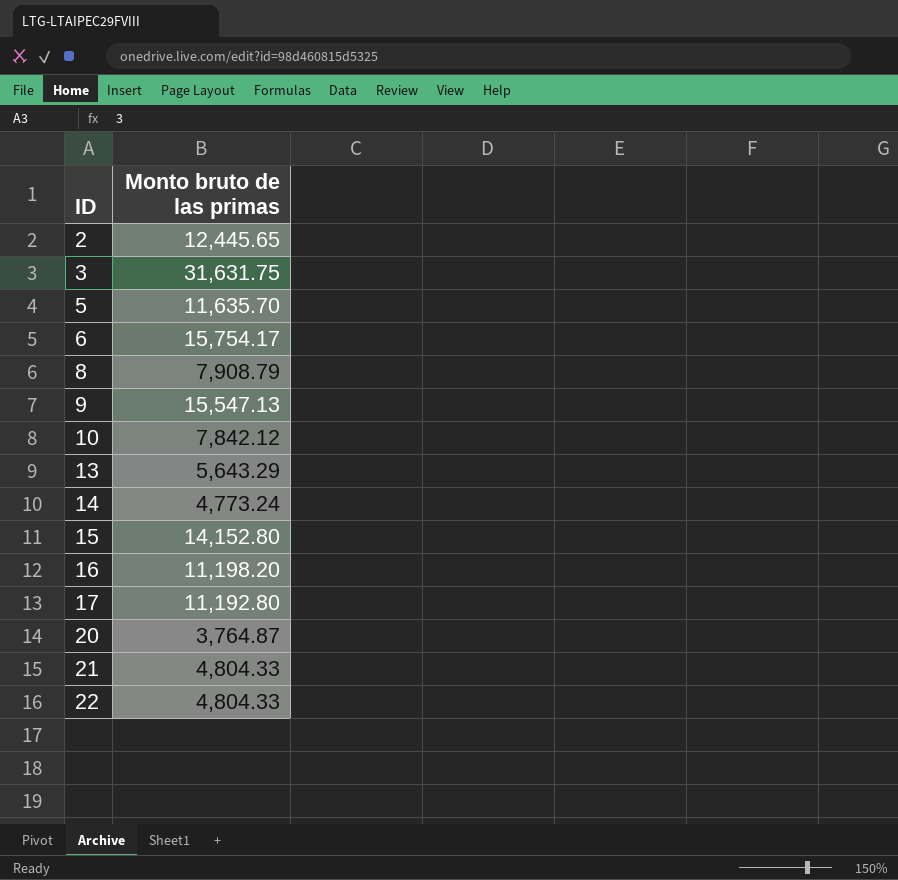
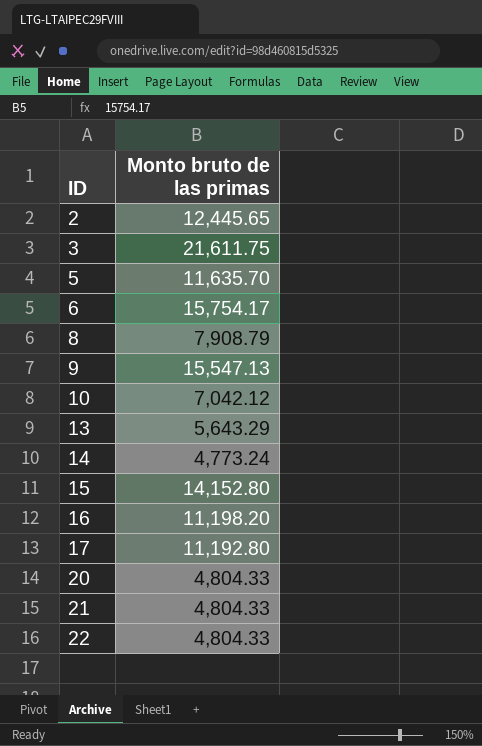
3 | Monto bruto de las primas: 31,631.75 -> 21,611.75
10 | Monto bruto de las primas: 7,842.12 -> 7,042.12
20 | Monto bruto de las primas: 3,764.87 -> 4,804.33

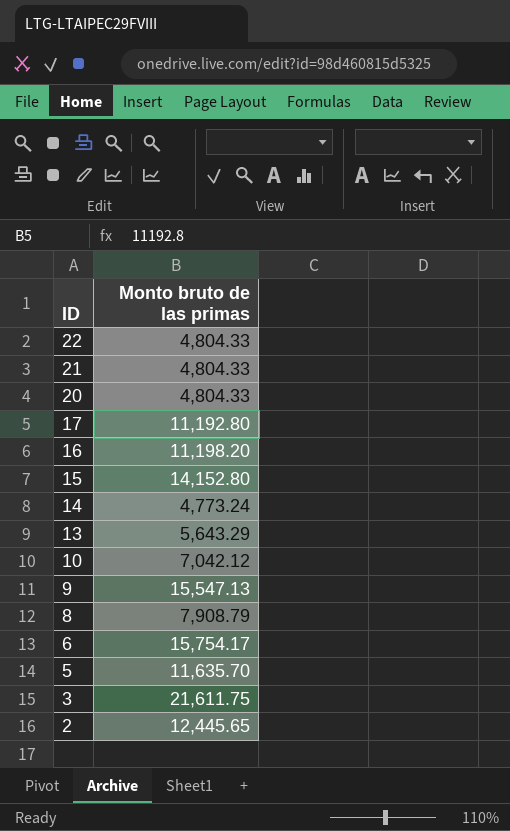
row order: ID ascending -> ID descending

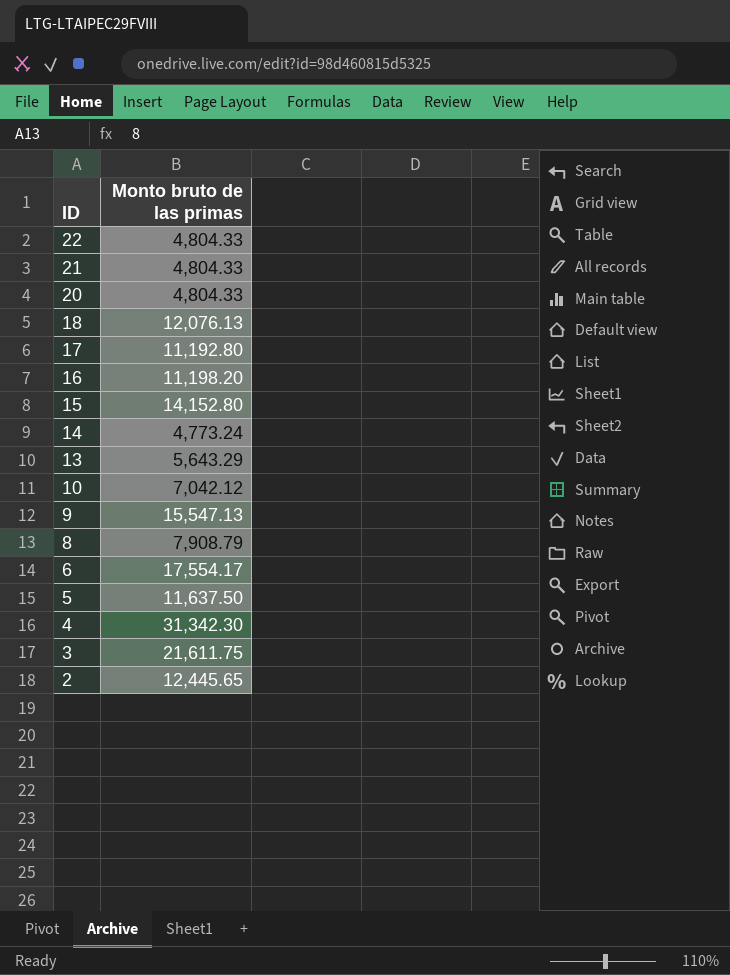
row 18: none -> 12,076.13
6 | Monto bruto de las primas: 15,754.17 -> 17,554.17
5 | Monto bruto de las primas: 11,635.70 -> 11,637.50
row 4: none -> 31,342.30

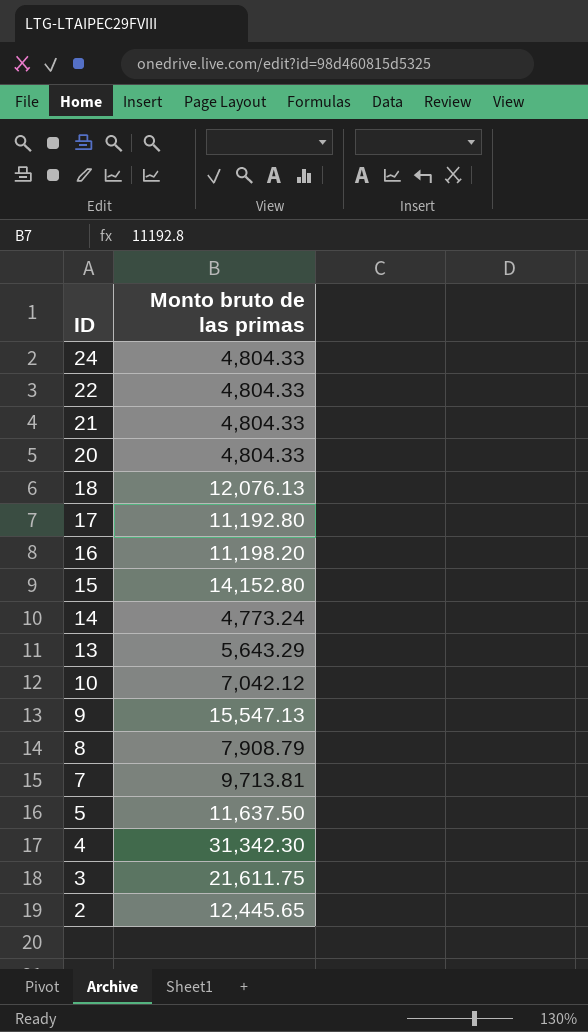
row 6: 17,554.17 -> none
row 24: none -> 4,804.33
row 7: none -> 9,713.81

